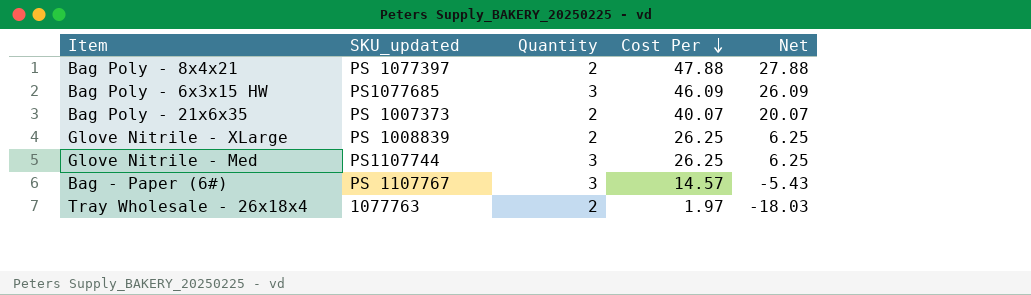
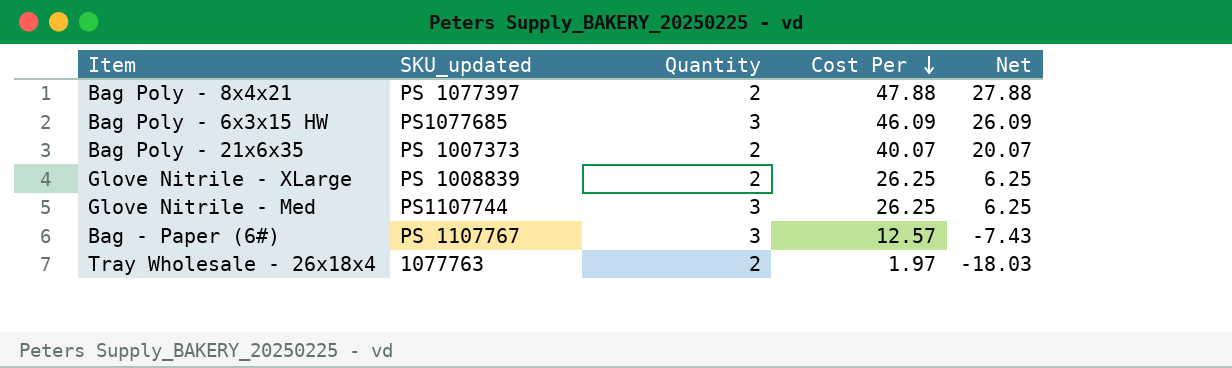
Bag - Paper (6#) | Cost Per: 14.57 -> 12.57
Bag - Paper (6#) | Net: -5.43 -> -7.43

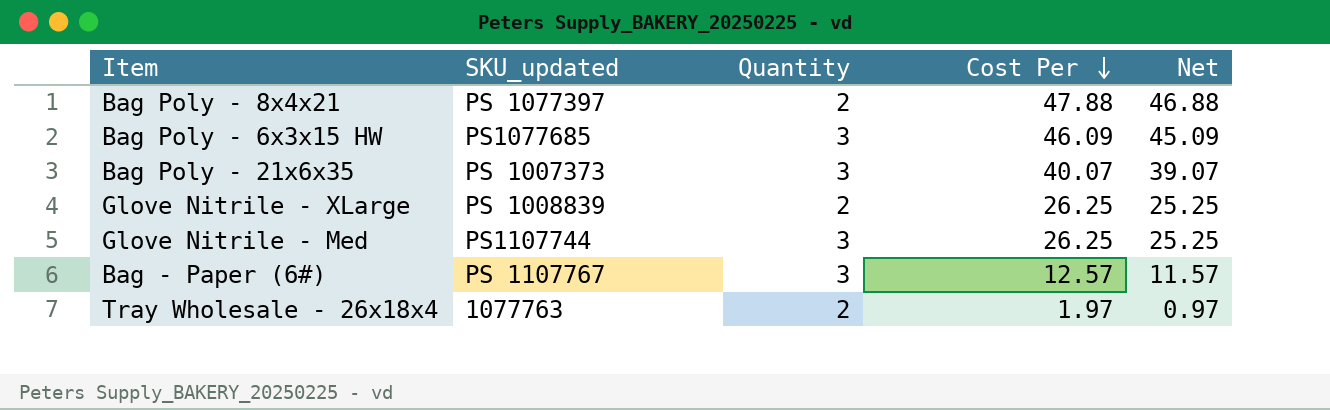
column Net | formula: [Cost Per] - 20 -> [Cost Per] - 1
Bag Poly - 21x6x35 | Quantity: 2 -> 3

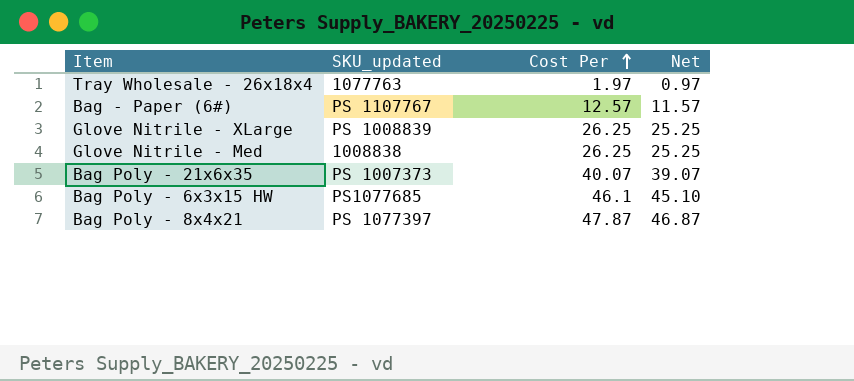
row order: Cost Per descending -> Cost Per ascending
column Quantity | position: 3 -> none
Glove Nitrile - Med | SKU_updated: PS1107744 -> 1008838
Bag Poly - 6x3x15 HW | Cost Per: 46.09 -> 46.1
Bag Poly - 6x3x15 HW | Net: 45.09 -> 45.10
Bag Poly - 8x4x21 | Cost Per: 47.88 -> 47.87
Bag Poly - 8x4x21 | Net: 46.88 -> 46.87

